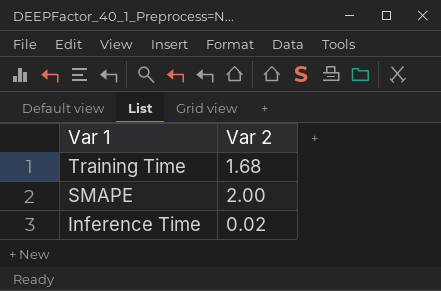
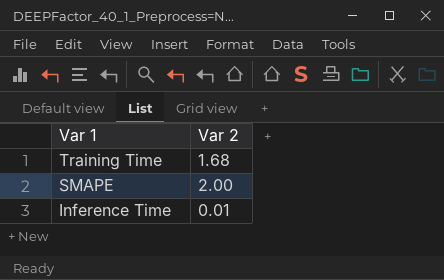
Inference Time | Var 2: 0.02 -> 0.01

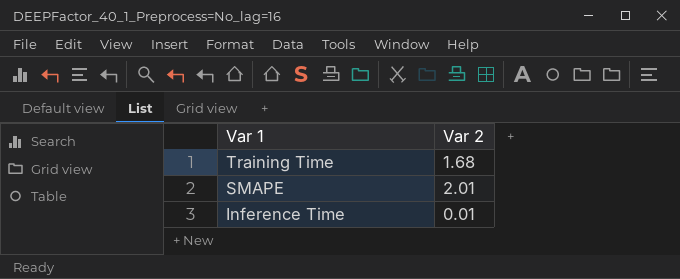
SMAPE | Var 2: 2.00 -> 2.01

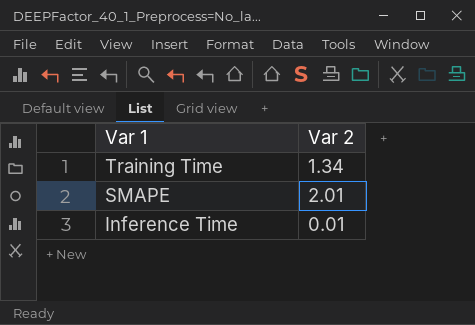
Training Time | Var 2: 1.68 -> 1.34

